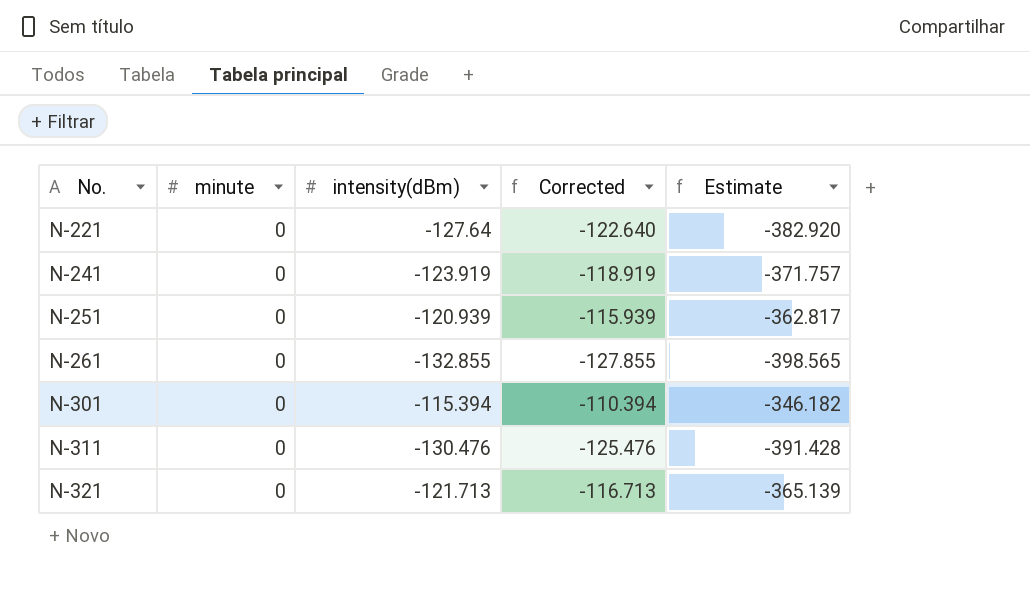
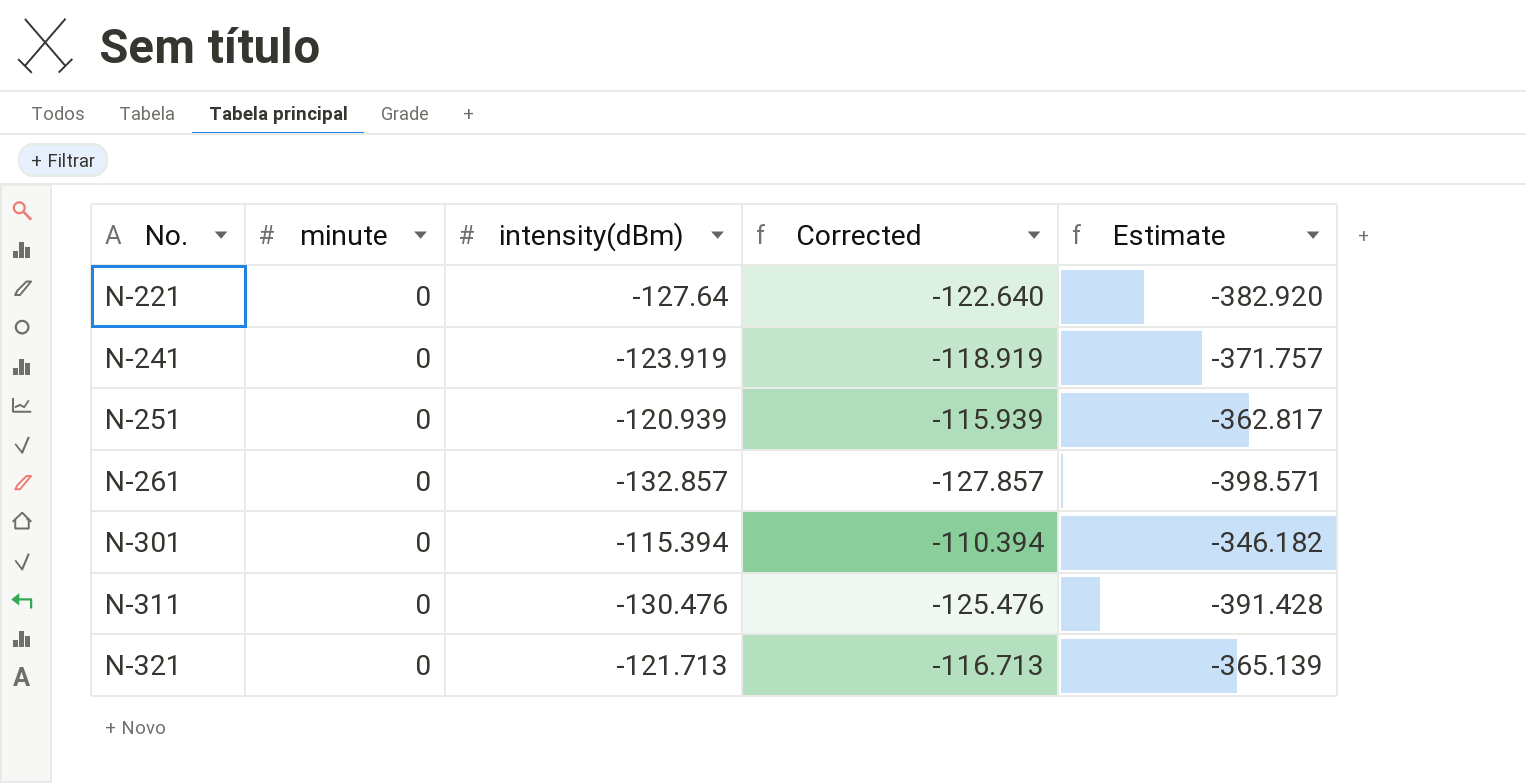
N-261 | intensity(dBm): -132.855 -> -132.857
N-261 | Corrected: -127.855 -> -127.857
N-261 | Estimate: -398.565 -> -398.571

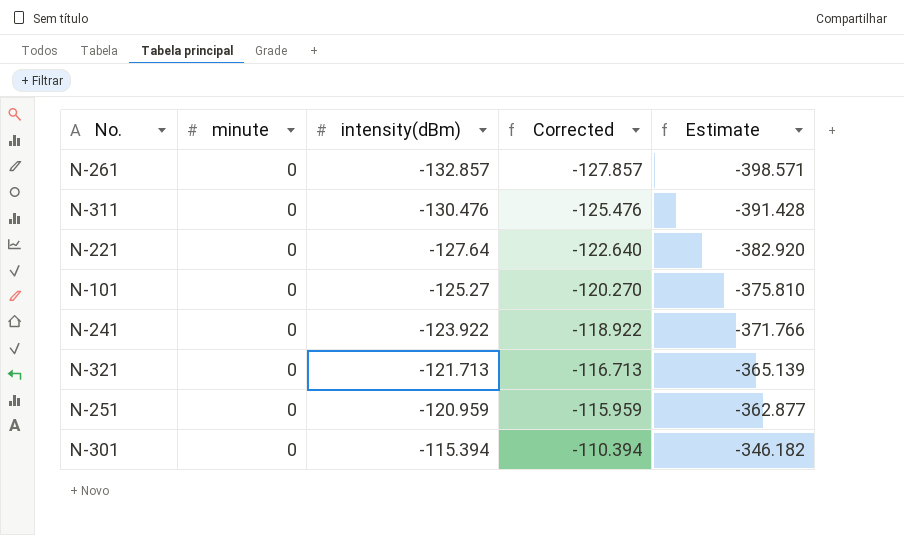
row order: No. ascending -> intensity(dBm) ascending
row N-101: none -> 0 | -125.27 | -120.270 | -375.810
N-241 | intensity(dBm): -123.919 -> -123.922
N-241 | Corrected: -118.919 -> -118.922
N-241 | Estimate: -371.757 -> -371.766
N-251 | intensity(dBm): -120.939 -> -120.959
N-251 | Corrected: -115.939 -> -115.959
N-251 | Estimate: -362.817 -> -362.877

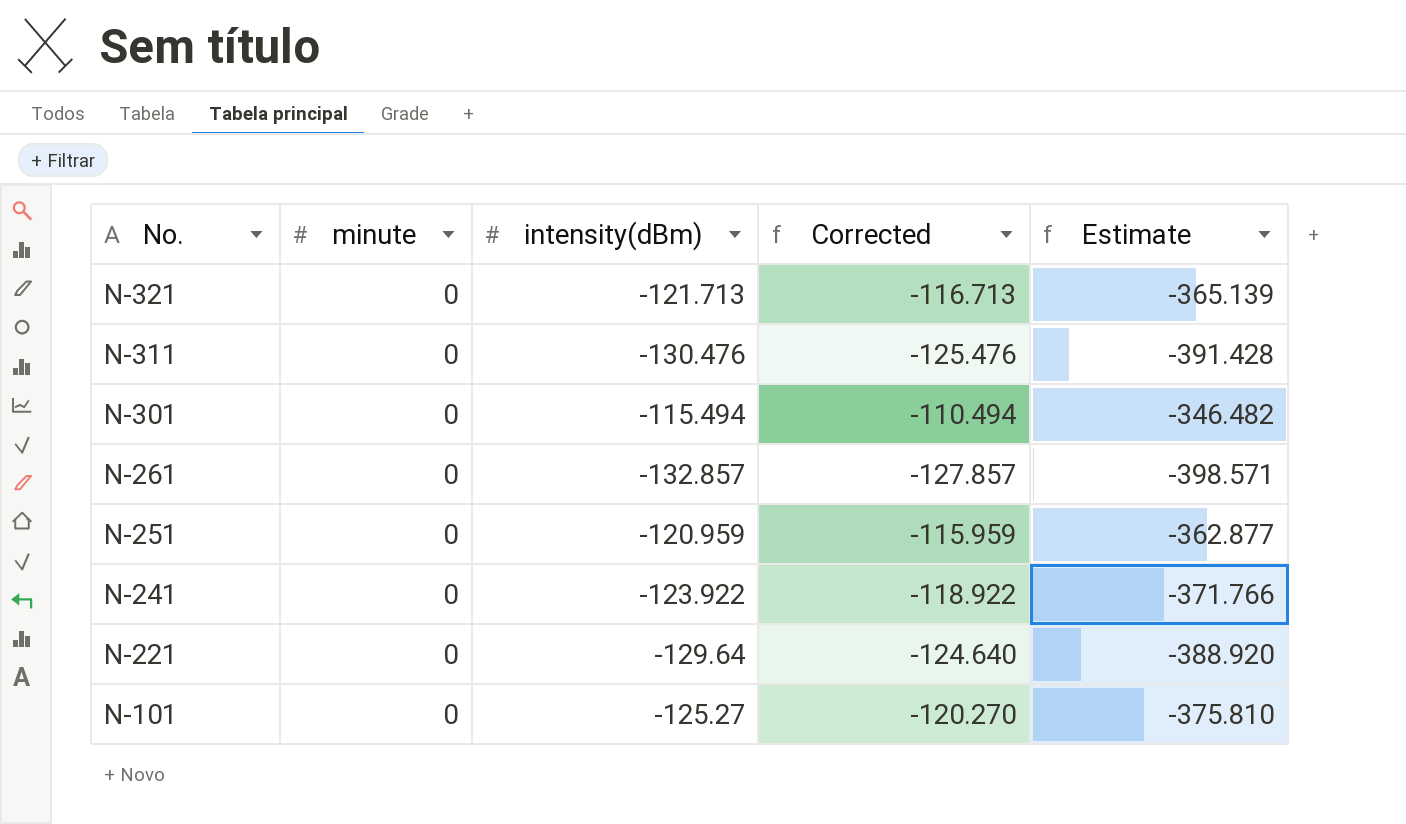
row order: intensity(dBm) ascending -> No. descending
N-301 | intensity(dBm): -115.394 -> -115.494
N-301 | Corrected: -110.394 -> -110.494
N-301 | Estimate: -346.182 -> -346.482
N-221 | intensity(dBm): -127.64 -> -129.64
N-221 | Corrected: -122.640 -> -124.640
N-221 | Estimate: -382.920 -> -388.920

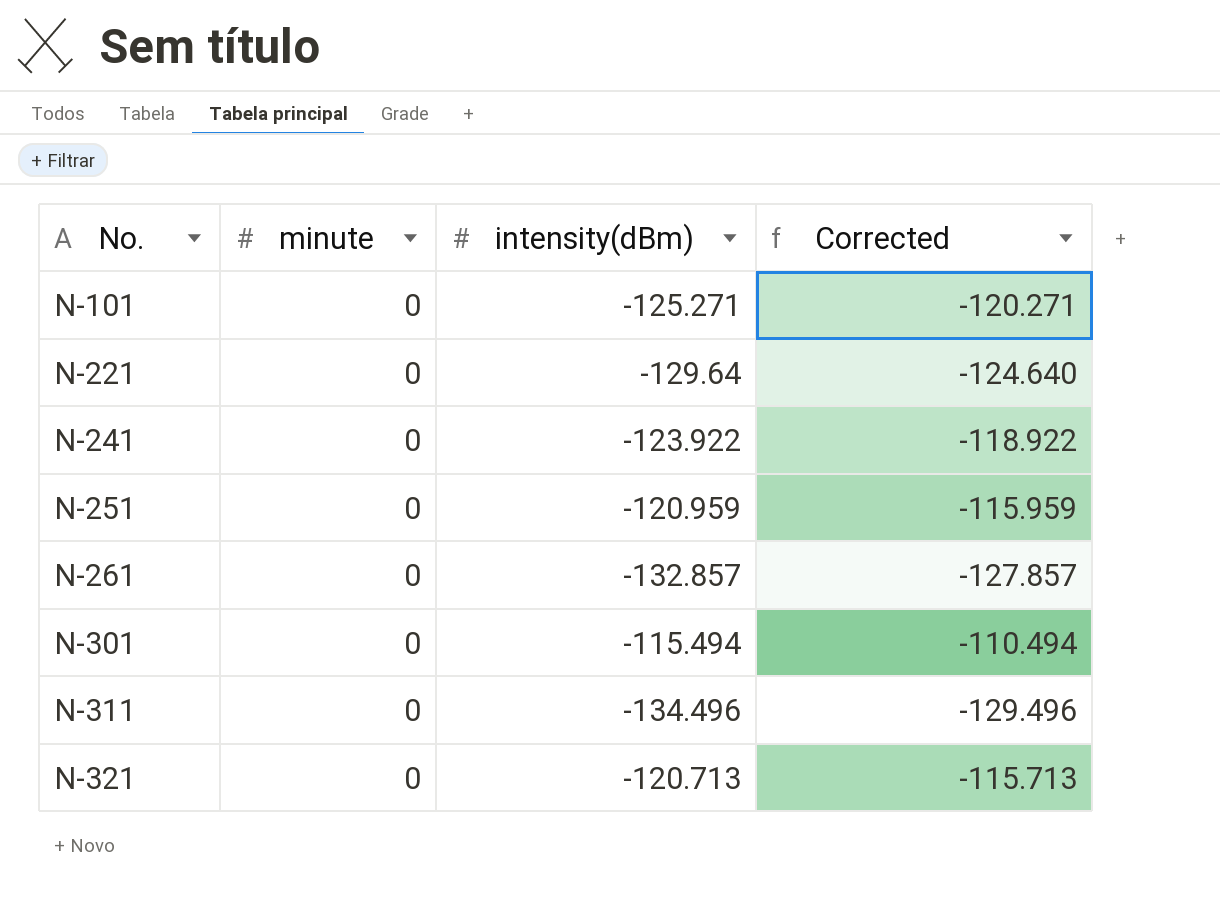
row order: No. descending -> No. ascending
column Estimate | formula: [intensity(dBm)] * 3 -> none
N-101 | intensity(dBm): -125.27 -> -125.271
N-101 | Corrected: -120.270 -> -120.271
N-311 | intensity(dBm): -130.476 -> -134.496
N-311 | Corrected: -125.476 -> -129.496
N-321 | intensity(dBm): -121.713 -> -120.713
N-321 | Corrected: -116.713 -> -115.713

